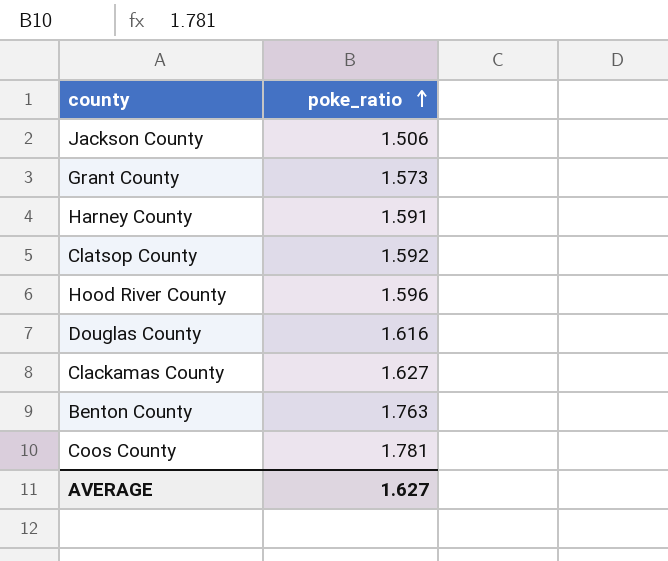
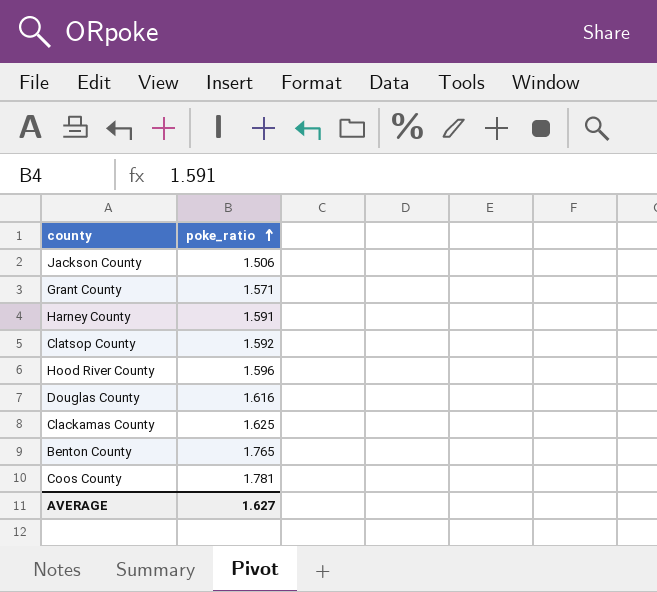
Grant County | poke_ratio: 1.573 -> 1.571
Clackamas County | poke_ratio: 1.627 -> 1.625
Benton County | poke_ratio: 1.763 -> 1.765

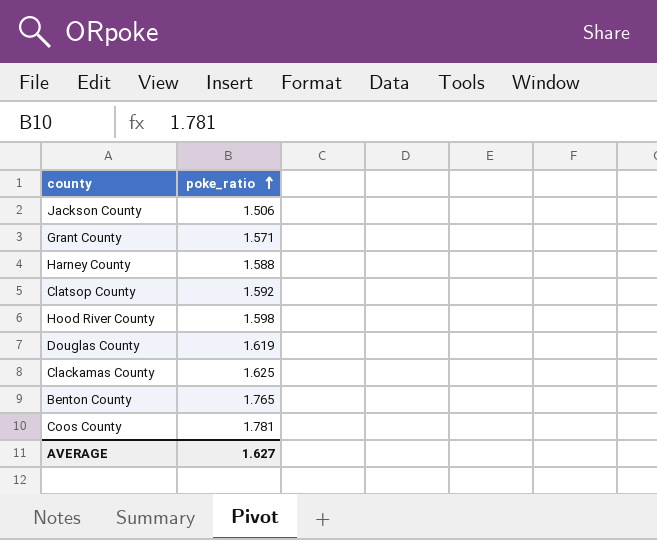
Harney County | poke_ratio: 1.591 -> 1.588
Hood River County | poke_ratio: 1.596 -> 1.598
Douglas County | poke_ratio: 1.616 -> 1.619

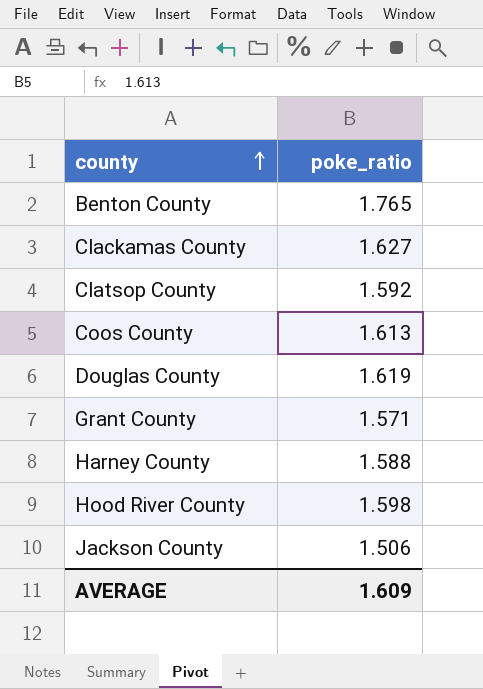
row order: poke_ratio ascending -> county ascending
Clackamas County | poke_ratio: 1.625 -> 1.627
Coos County | poke_ratio: 1.781 -> 1.613
AVERAGE | poke_ratio: 1.627 -> 1.609

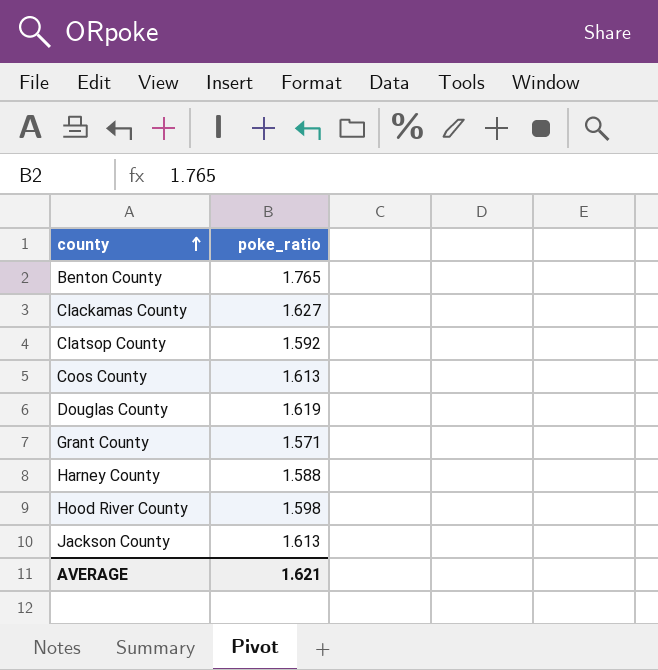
Jackson County | poke_ratio: 1.506 -> 1.613
AVERAGE | poke_ratio: 1.609 -> 1.621

